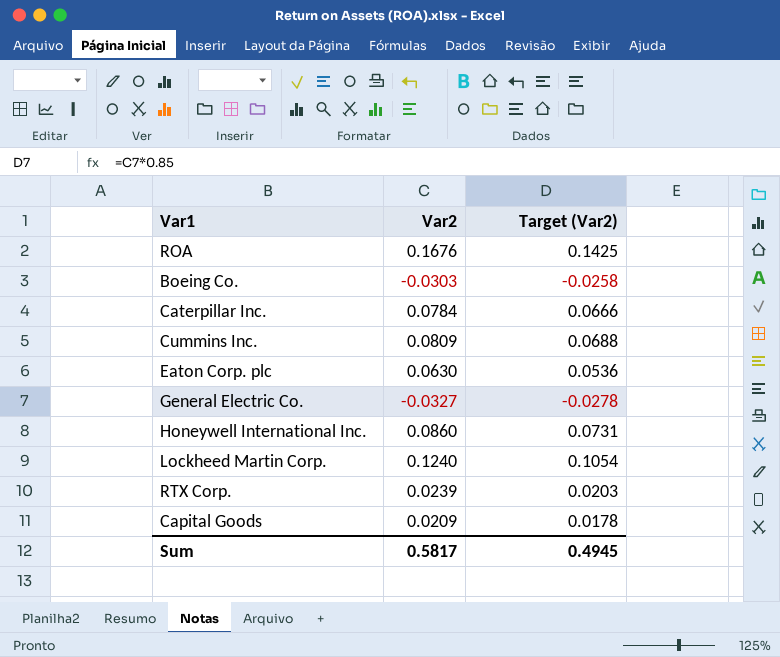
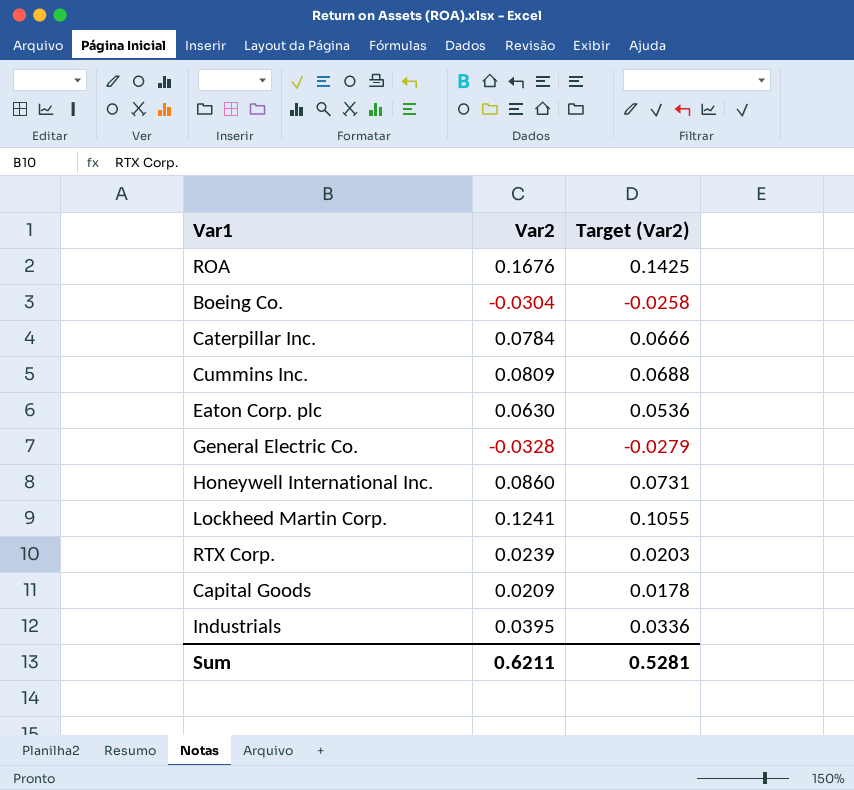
Boeing Co. | Var2: -0.0303 -> -0.0304
General Electric Co. | Var2: -0.0327 -> -0.0328
General Electric Co. | Target (Var2): -0.0278 -> -0.0279
Lockheed Martin Corp. | Var2: 0.1240 -> 0.1241
Lockheed Martin Corp. | Target (Var2): 0.1054 -> 0.1055
row Industrials: none -> 0.0395 | 0.0336
Sum | Var2: 0.5817 -> 0.6211
Sum | Target (Var2): 0.4945 -> 0.5281

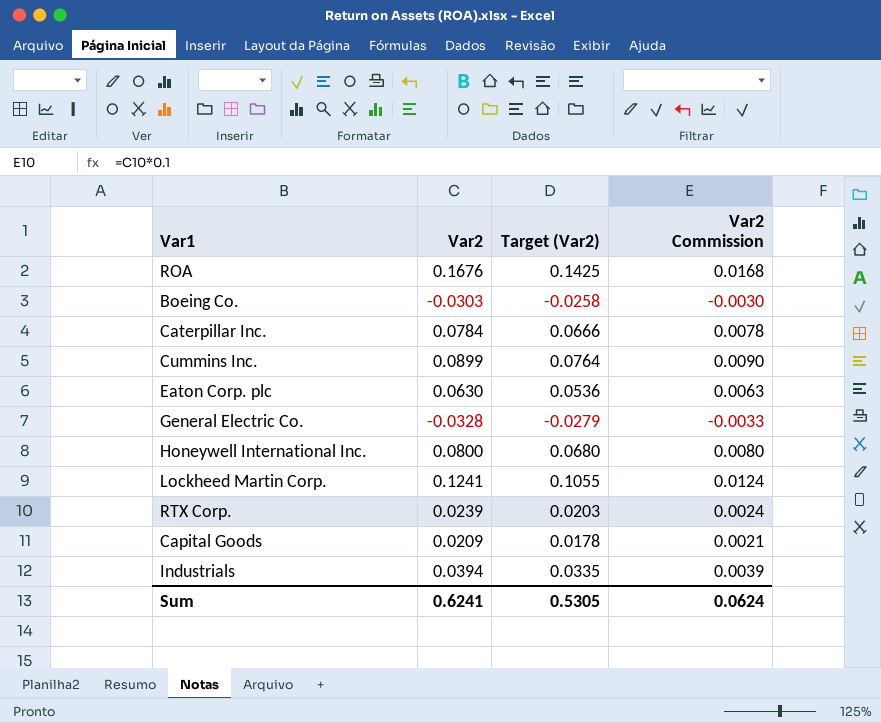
column Var2 Commission | formula: none -> [Var2] * 0.1
Boeing Co. | Var2: -0.0304 -> -0.0303
Cummins Inc. | Var2: 0.0809 -> 0.0899
Cummins Inc. | Target (Var2): 0.0688 -> 0.0764
Honeywell International Inc. | Var2: 0.0860 -> 0.0800
Honeywell International Inc. | Target (Var2): 0.0731 -> 0.0680
Industrials | Var2: 0.0395 -> 0.0394
Industrials | Target (Var2): 0.0336 -> 0.0335
Sum | Var2: 0.6211 -> 0.6241
Sum | Target (Var2): 0.5281 -> 0.5305

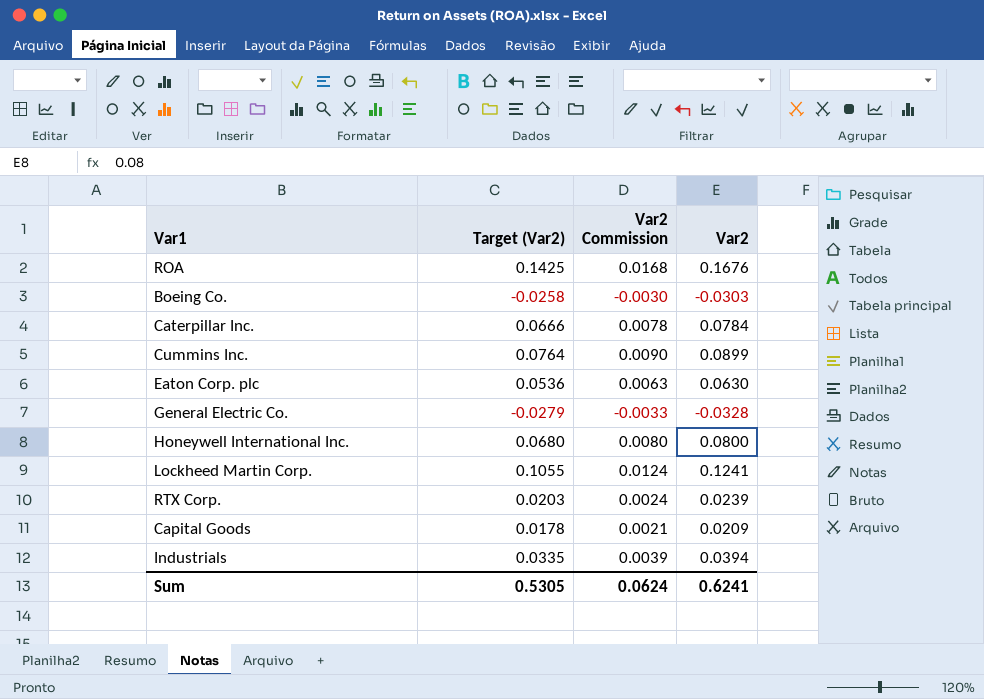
column Var2 | position: 2 -> 4

